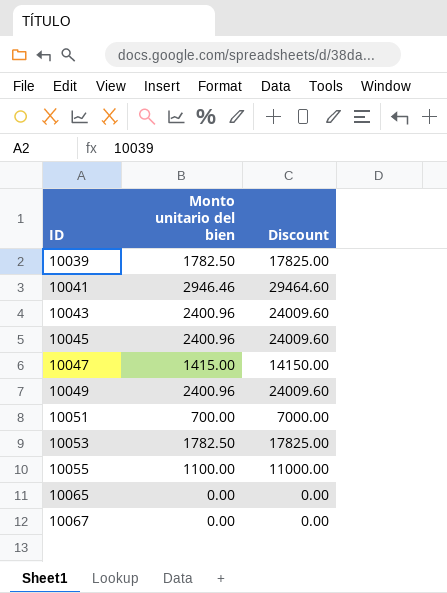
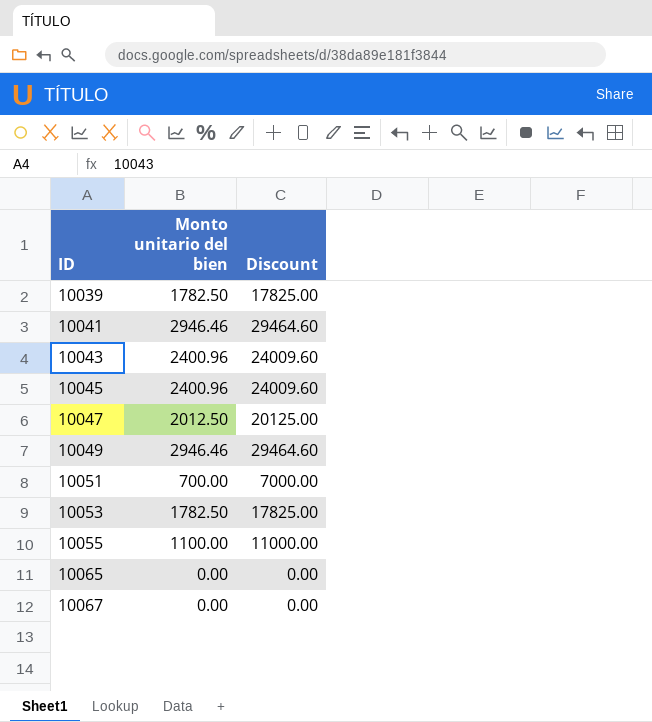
10047 | Monto unitario del bien: 1415.00 -> 2012.50
10047 | Discount: 14150.00 -> 20125.00
10049 | Monto unitario del bien: 2400.96 -> 2946.46
10049 | Discount: 24009.60 -> 29464.60

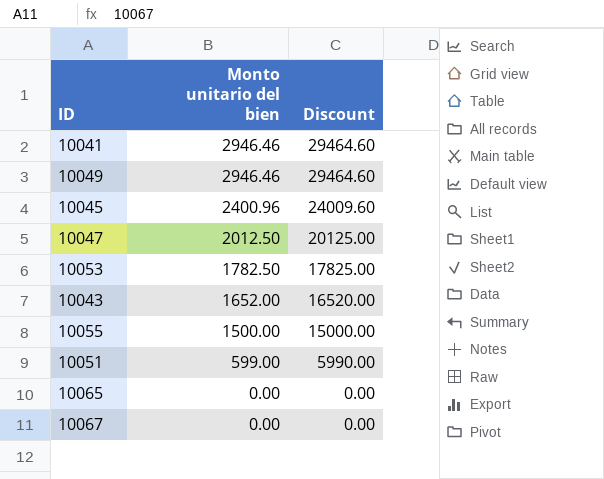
row order: ID ascending -> Monto unitario del bien descending
row 10039: 1782.50 | 17825.00 -> none
10043 | Monto unitario del bien: 2400.96 -> 1652.00
10043 | Discount: 24009.60 -> 16520.00
10055 | Monto unitario del bien: 1100.00 -> 1500.00
10055 | Discount: 11000.00 -> 15000.00
10051 | Monto unitario del bien: 700.00 -> 599.00
10051 | Discount: 7000.00 -> 5990.00

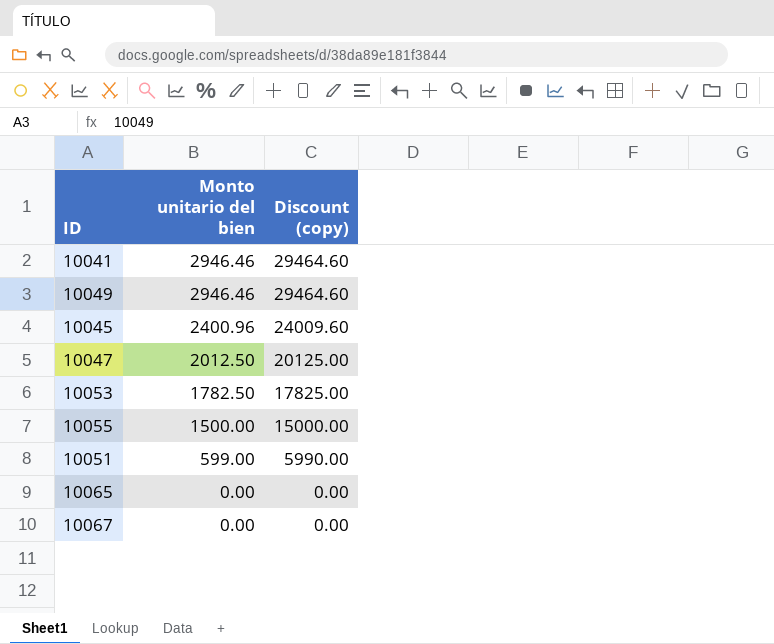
column name: Discount -> Discount (copy)
row 10043: 1652.00 | 16520.00 -> none

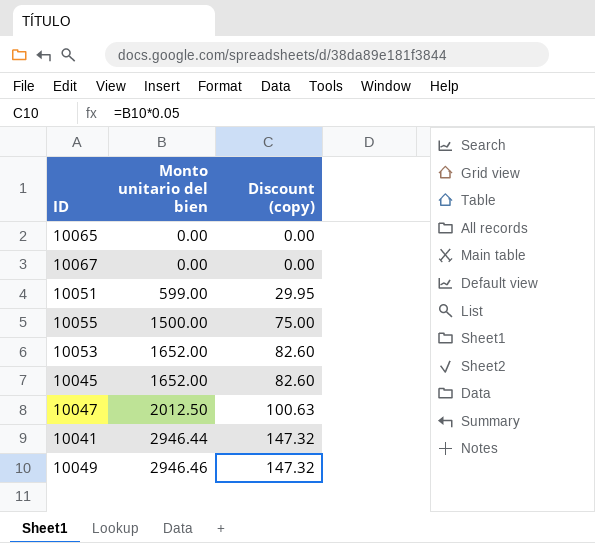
row order: Monto unitario del bien descending -> Monto unitario del bien ascending
column Discount (copy) | formula: [Monto unitario del bien] * 10 -> [Monto unitario del bien] * 0.05
10053 | Monto unitario del bien: 1782.50 -> 1652.00
10045 | Monto unitario del bien: 2400.96 -> 1652.00
10041 | Monto unitario del bien: 2946.46 -> 2946.44

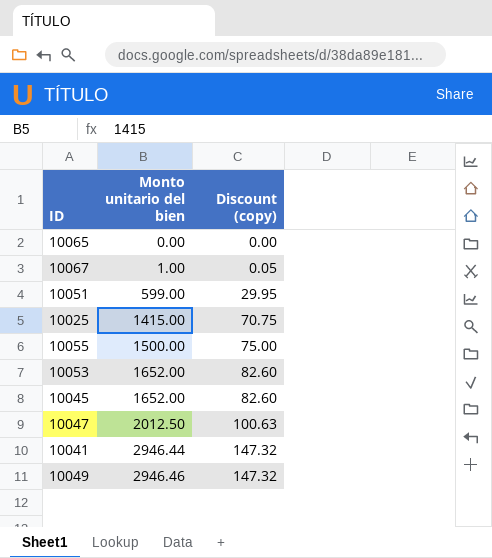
10067 | Monto unitario del bien: 0.00 -> 1.00
10067 | Discount (copy): 0.00 -> 0.05
row 10025: none -> 1415.00 | 70.75

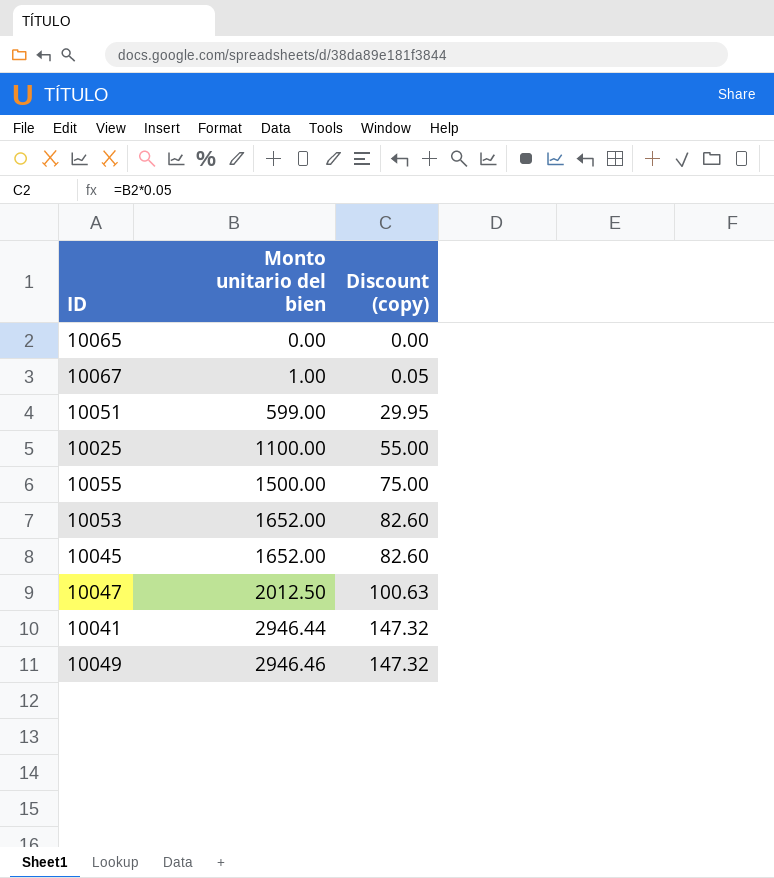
10025 | Monto unitario del bien: 1415.00 -> 1100.00
10025 | Discount (copy): 70.75 -> 55.00

